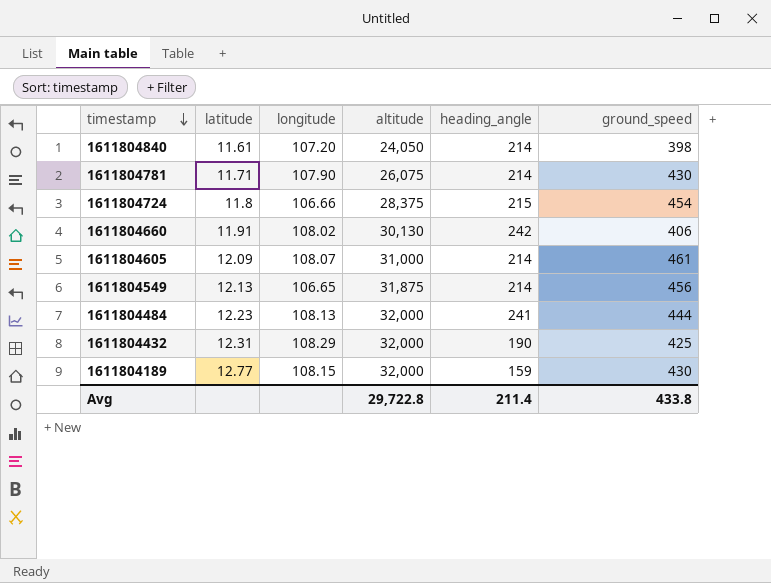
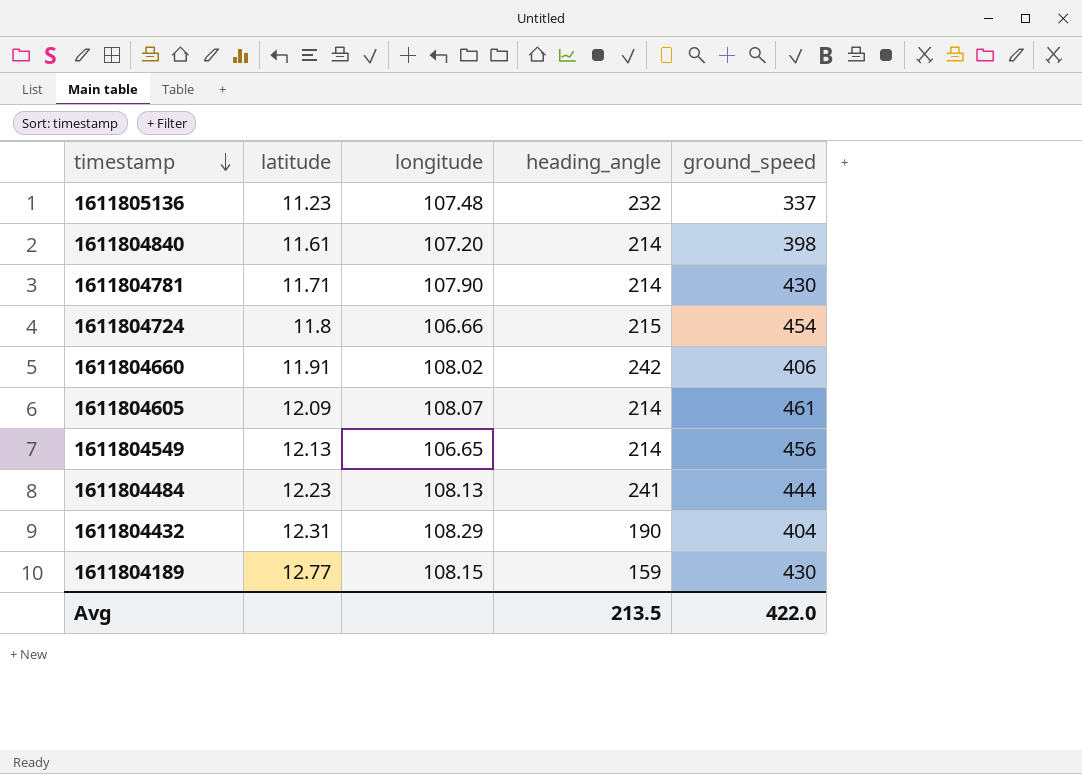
column altitude | position: 4 -> none
row 1611805136: none -> 11.23 | 107.48 | 232 | 337
1611804432 | ground_speed: 425 -> 404
Avg | heading_angle: 211.4 -> 213.5
Avg | ground_speed: 433.8 -> 422.0

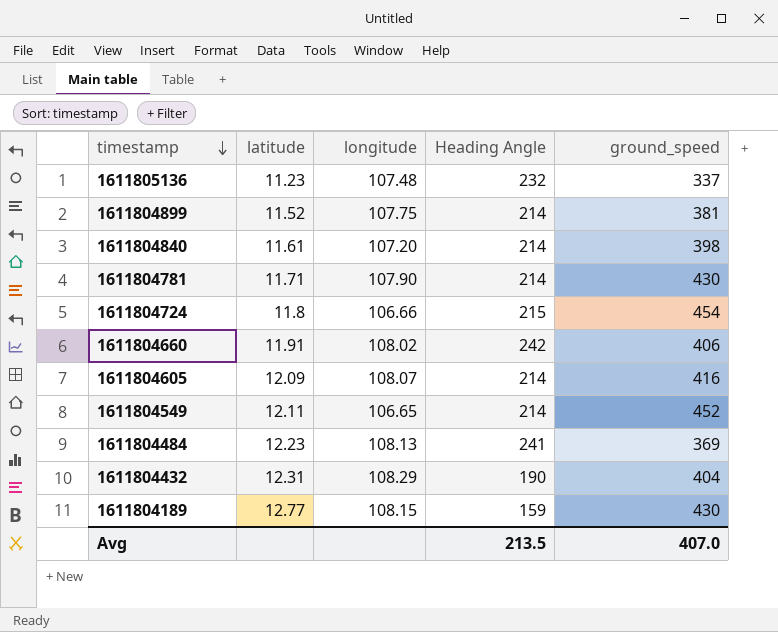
column name: heading_angle -> Heading Angle
row 1611804899: none -> 11.52 | 107.75 | 214 | 381
1611804605 | ground_speed: 461 -> 416
1611804549 | latitude: 12.13 -> 12.11
1611804549 | ground_speed: 456 -> 452
1611804484 | ground_speed: 444 -> 369
Avg | ground_speed: 422.0 -> 407.0

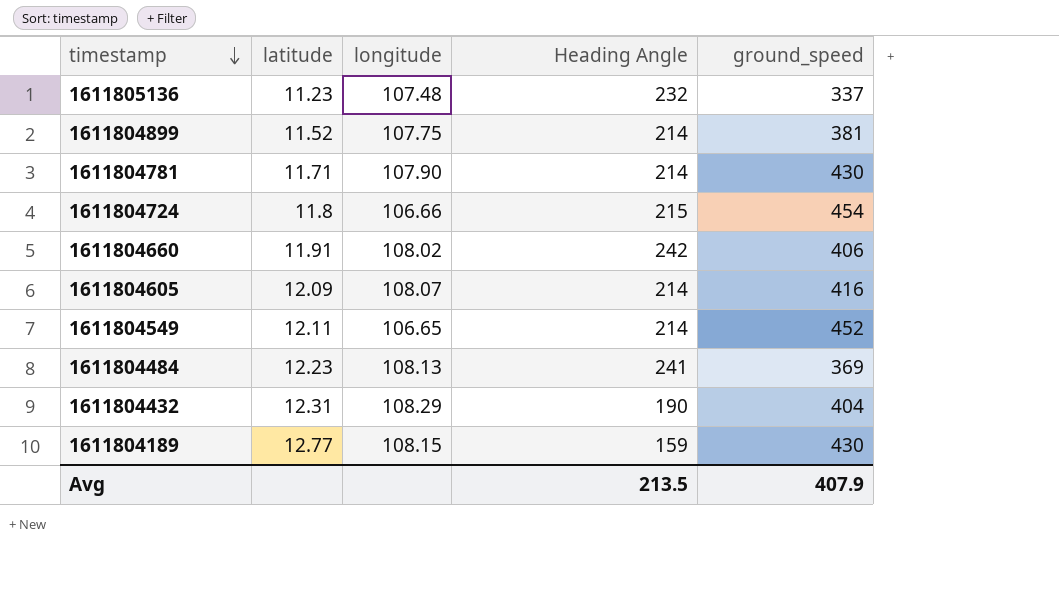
row 1611804840: 11.61 | 107.20 | 214 | 398 -> none
Avg | ground_speed: 407.0 -> 407.9

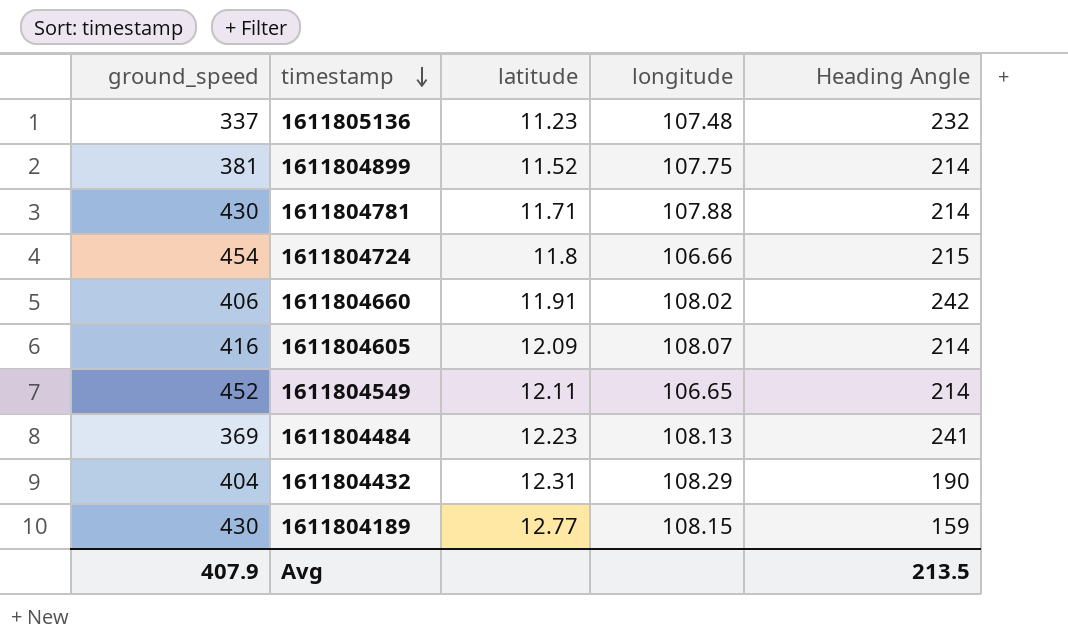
column ground_speed | position: 5 -> 1
1611804781 | longitude: 107.90 -> 107.88

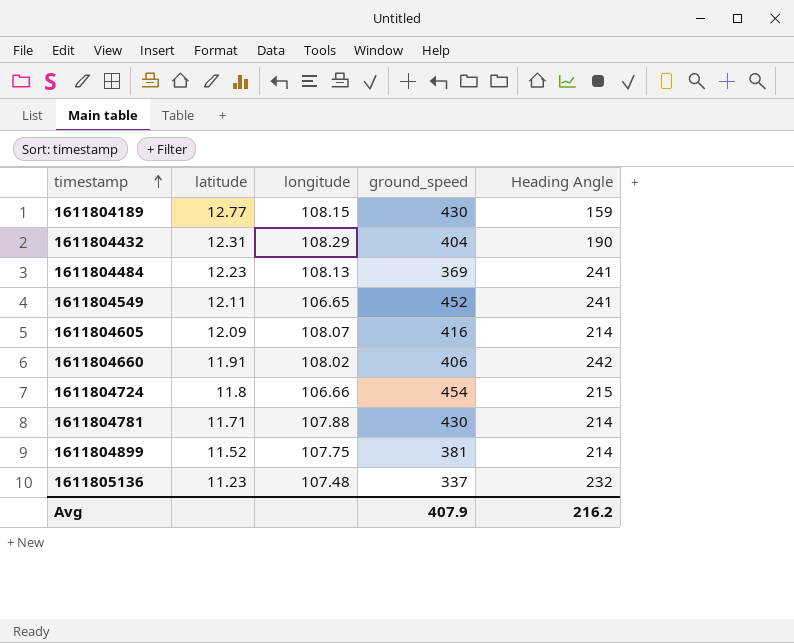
row order: timestamp descending -> timestamp ascending
column ground_speed | position: 1 -> 4
1611804549 | Heading Angle: 214 -> 241
Avg | Heading Angle: 213.5 -> 216.2

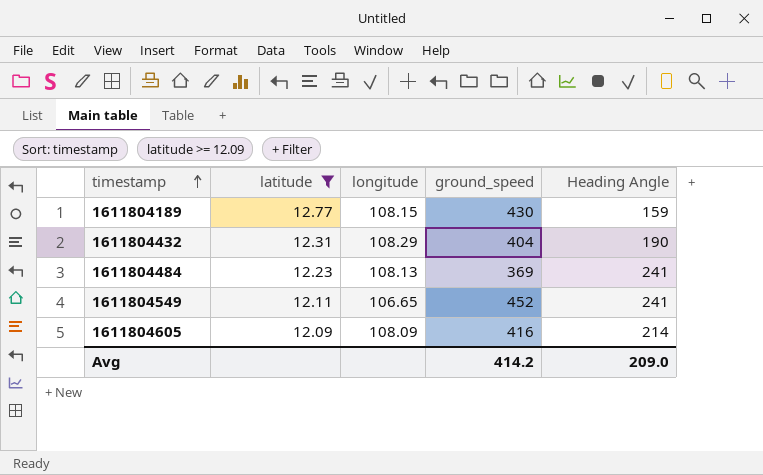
filter: none -> latitude >= 12.09
1611804605 | longitude: 108.07 -> 108.09
Avg | ground_speed: 407.9 -> 414.2
Avg | Heading Angle: 216.2 -> 209.0

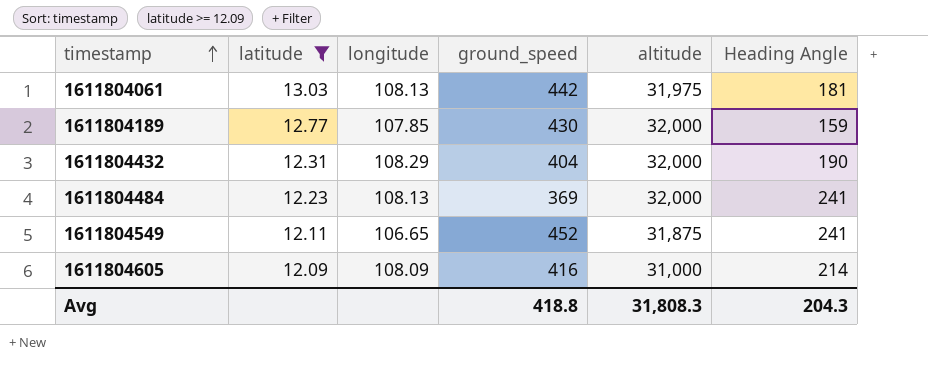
column altitude | position: none -> 5
row 1611804061: none -> 13.03 | 108.13 | 442 | 31,975 | 181
1611804189 | longitude: 108.15 -> 107.85
Avg | ground_speed: 414.2 -> 418.8
Avg | Heading Angle: 209.0 -> 204.3

